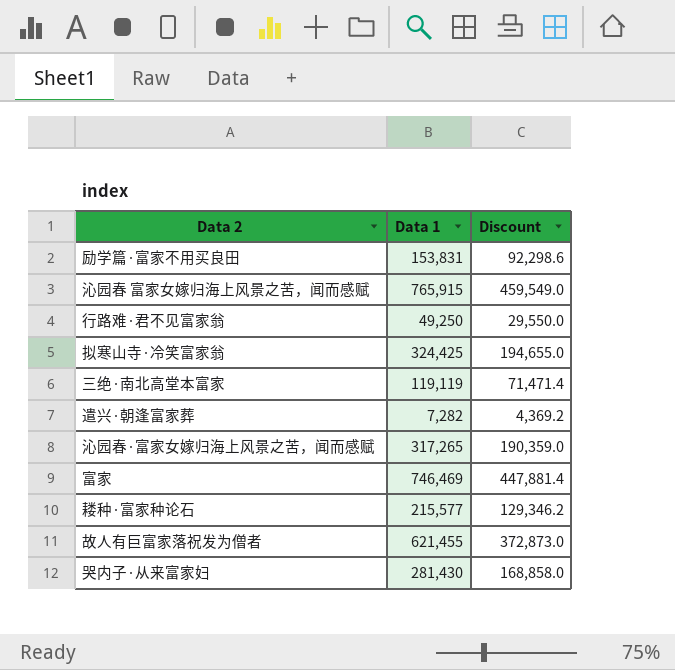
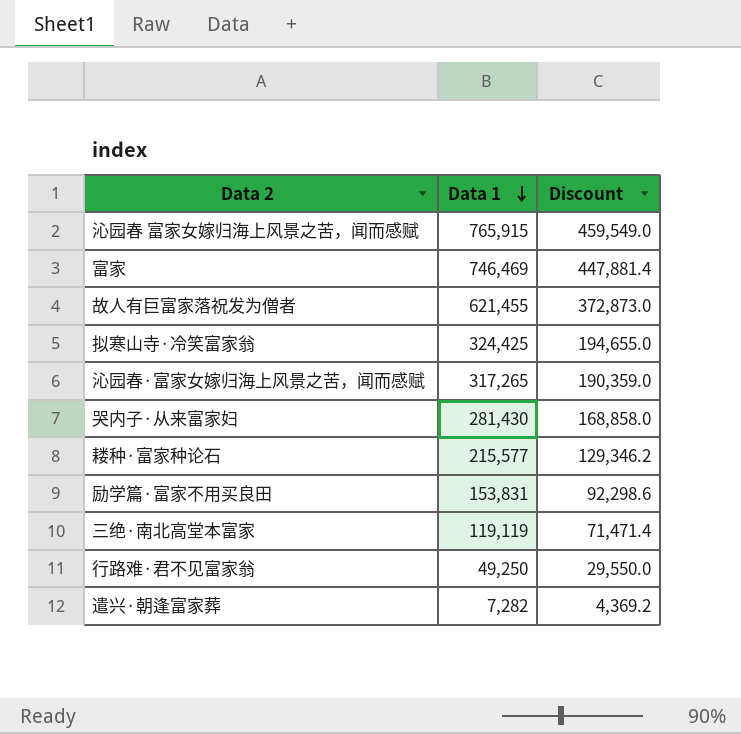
row order: none -> Data 1 descending

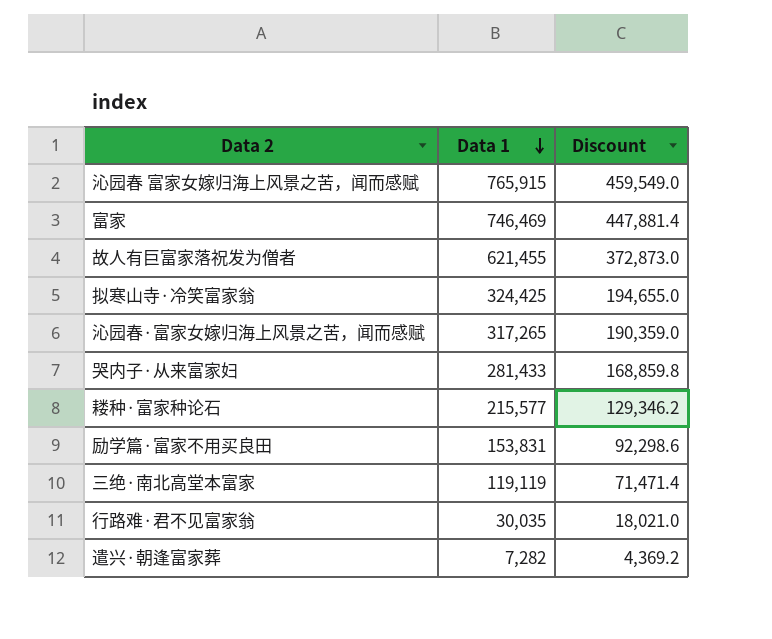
哭内子·从来富家妇 | Data 1: 281,430 -> 281,433
哭内子·从来富家妇 | Discount: 168,858.0 -> 168,859.8
行路难·君不见富家翁 | Data 1: 49,250 -> 30,035
行路难·君不见富家翁 | Discount: 29,550.0 -> 18,021.0

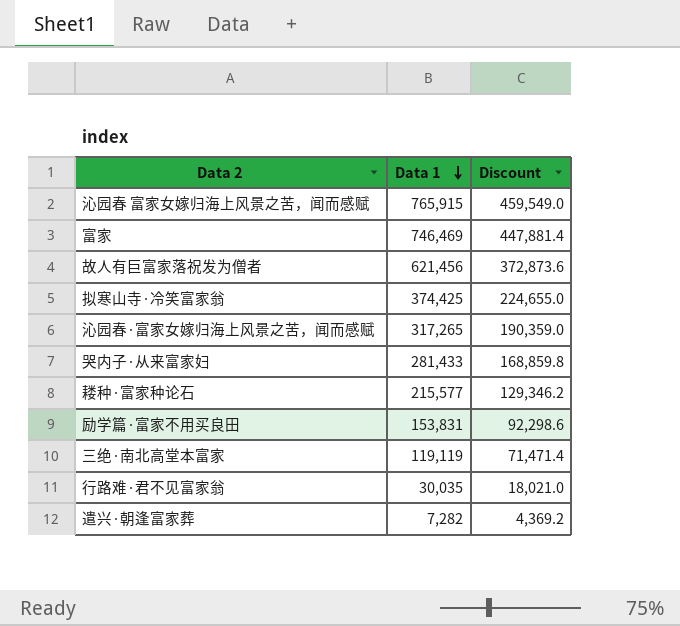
故人有巨富家落祝发为僧者 | Data 1: 621,455 -> 621,456
故人有巨富家落祝发为僧者 | Discount: 372,873.0 -> 372,873.6
拟寒山寺·冷笑富家翁 | Data 1: 324,425 -> 374,425
拟寒山寺·冷笑富家翁 | Discount: 194,655.0 -> 224,655.0

